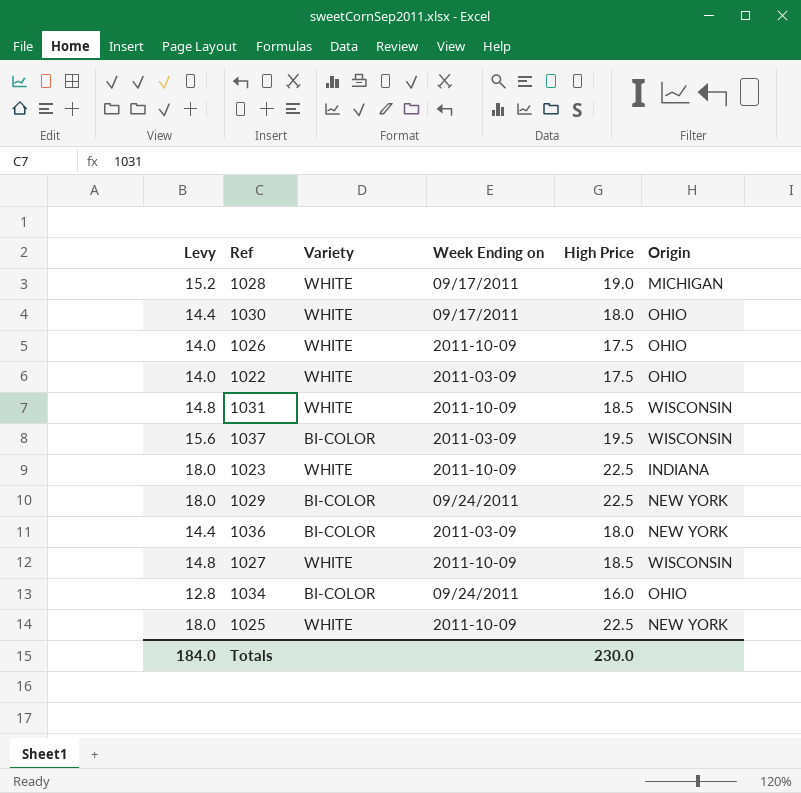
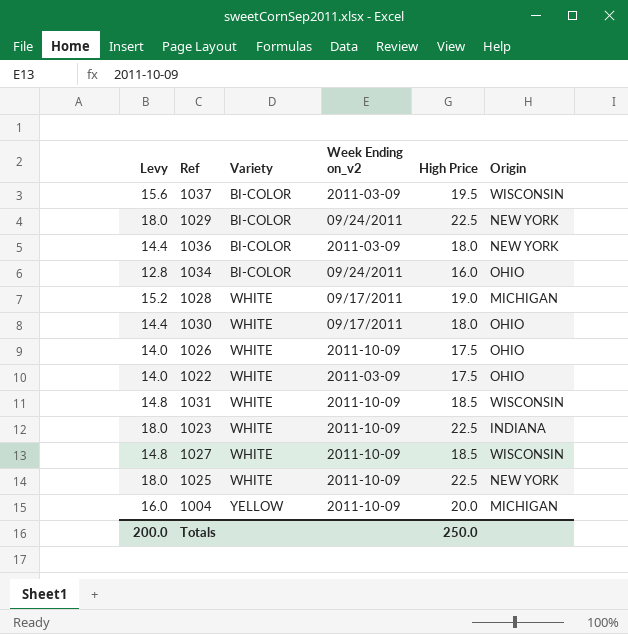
row order: none -> Variety ascending
column name: Week Ending on -> Week Ending on_v2
row 1004: none -> 16.0 | YELLOW | 2011-10-09 | 20.0 | MICHIGAN
Totals | Levy: 184.0 -> 200.0
Totals | High Price: 230.0 -> 250.0

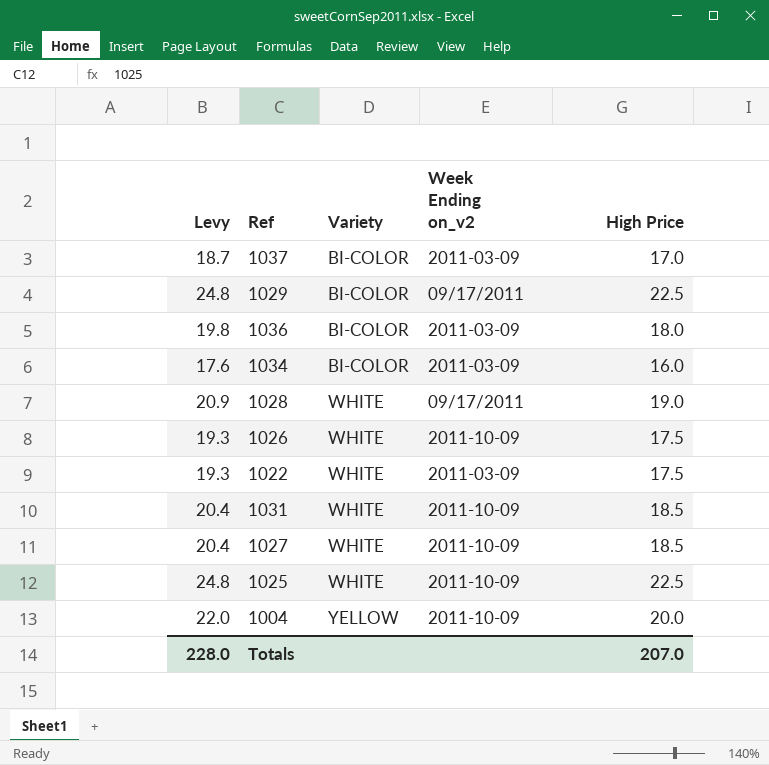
column Origin | position: 6 -> none
column Levy | formula: [High Price] * 0.8 -> [High Price] * 1.1
row 1030: 14.4 | WHITE | 09/17/2011 | 18.0 | OHIO -> none
row 1023: 18.0 | WHITE | 2011-10-09 | 22.5 | INDIANA -> none
1037 | High Price: 19.5 -> 17.0
1029 | Week Ending on_v2: 09/24/2011 -> 09/17/2011
1034 | Week Ending on_v2: 09/24/2011 -> 2011-03-09
Totals | Levy: 200.0 -> 228.0
Totals | High Price: 250.0 -> 207.0

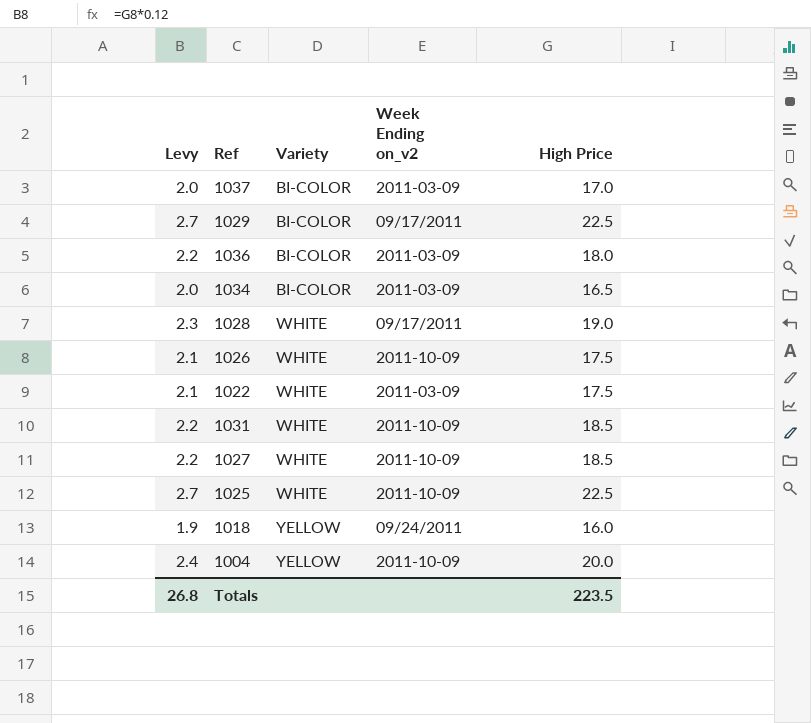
column Levy | formula: [High Price] * 1.1 -> [High Price] * 0.12
1034 | High Price: 16.0 -> 16.5
row 1018: none -> 1.9 | YELLOW | 09/24/2011 | 16.0
Totals | Levy: 228.0 -> 26.8
Totals | High Price: 207.0 -> 223.5

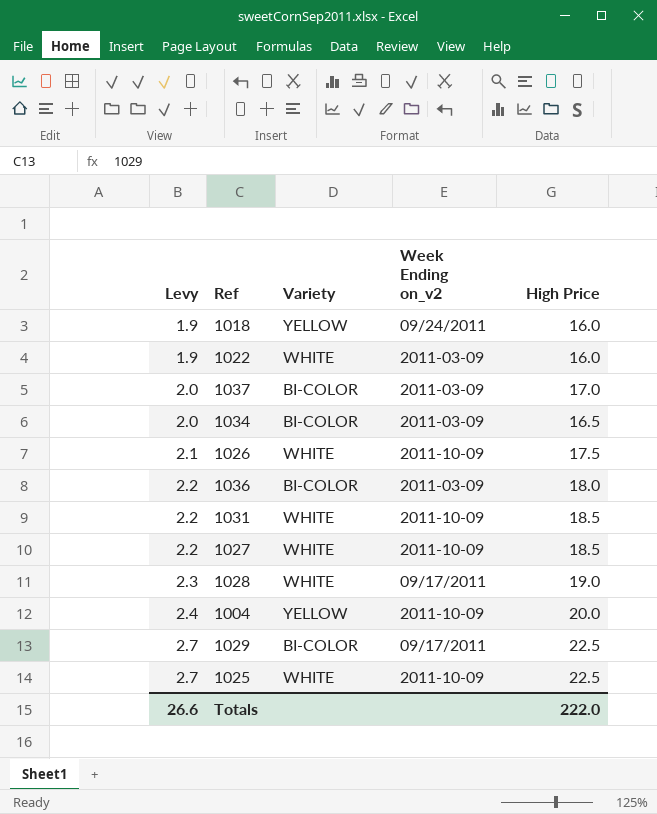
row order: Variety ascending -> Levy ascending
1022 | Levy: 2.1 -> 1.9
1022 | High Price: 17.5 -> 16.0
Totals | Levy: 26.8 -> 26.6
Totals | High Price: 223.5 -> 222.0

